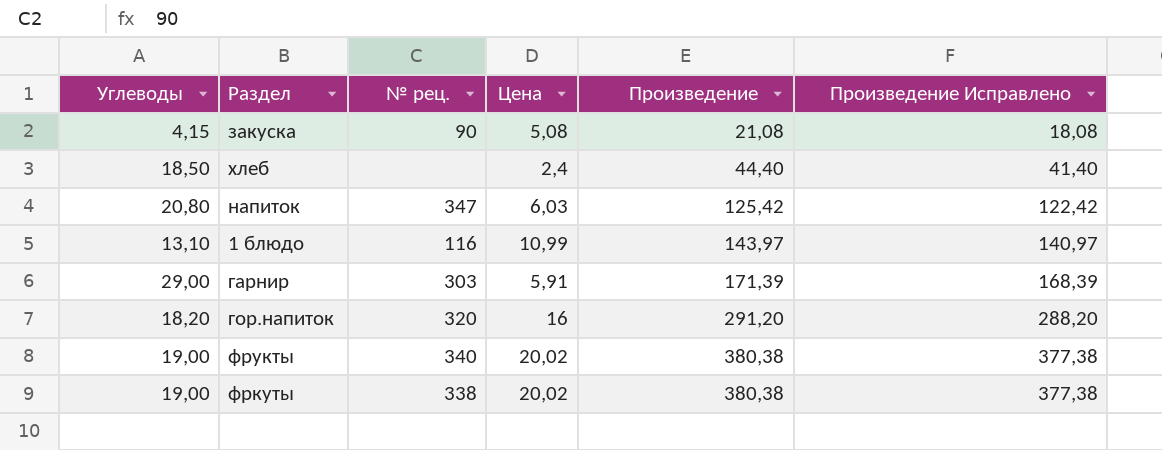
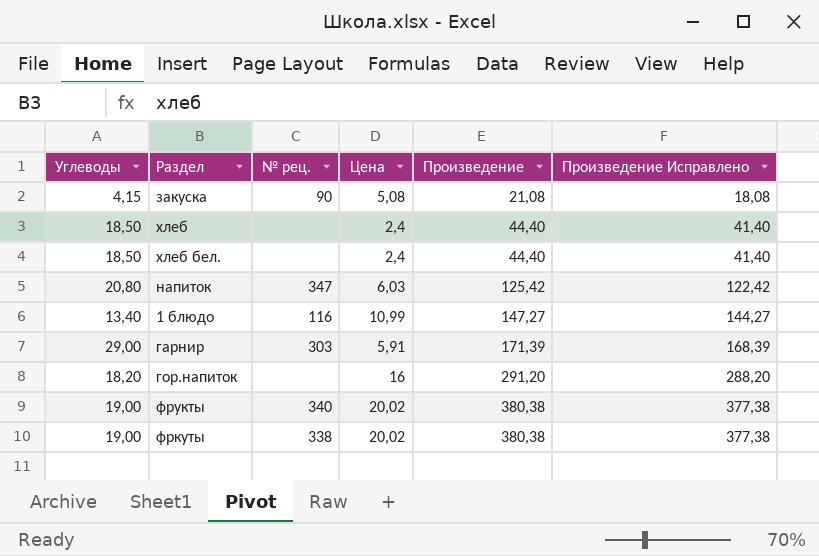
row хлеб бел.: none -> 18,50 | none | 2,4 | 44,40 | 41,40
1 блюдо | Углеводы: 13,10 -> 13,40
1 блюдо | Произведение: 143,97 -> 147,27
1 блюдо | Произведение Исправлено: 140,97 -> 144,27
гор.напиток | № рец.: 320 -> none

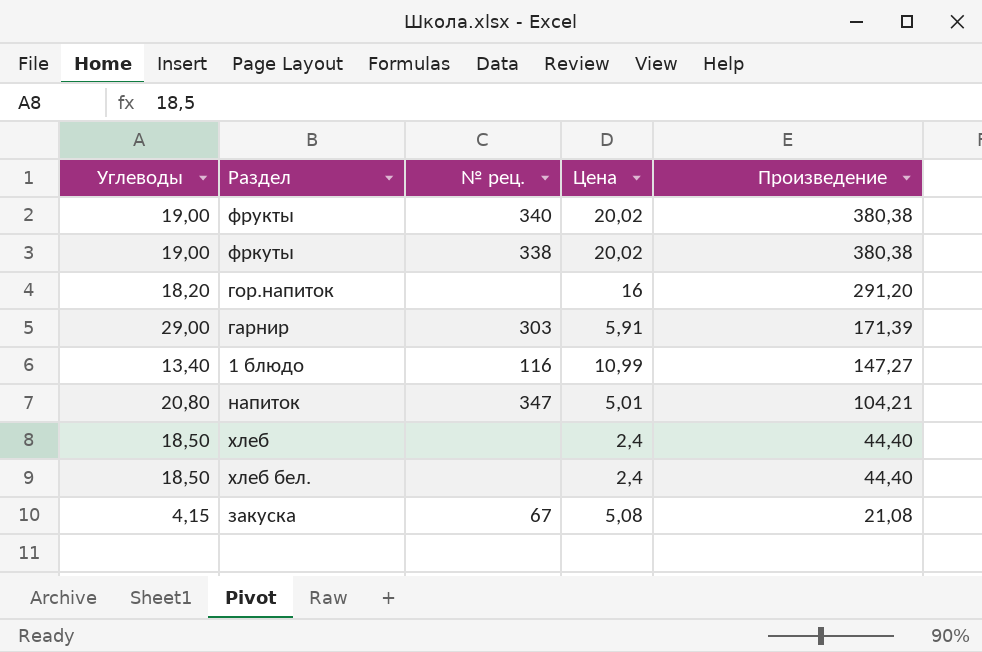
row order: Произведение ascending -> Произведение descending
column Произведение Исправлено | formula: [Произведение] - 3 -> none
напиток | Цена: 6,03 -> 5,01
напиток | Произведение: 125,42 -> 104,21
закуска | № рец.: 90 -> 67

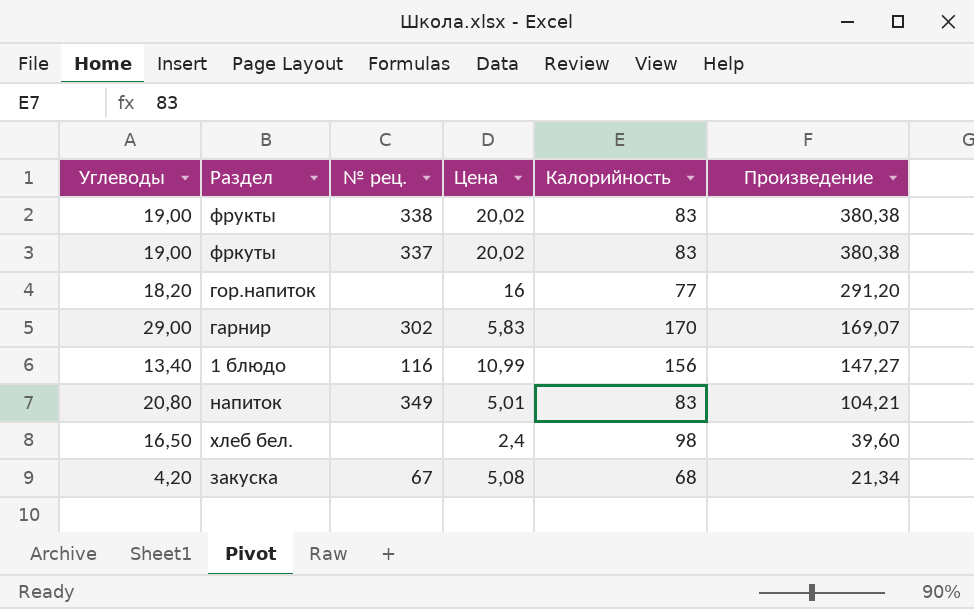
column Калорийность | position: none -> 5
row хлеб: 18,50 | none | 2,4 | 44,40 -> none
фрукты | № рец.: 340 -> 338
фркуты | № рец.: 338 -> 337
гарнир | № рец.: 303 -> 302
гарнир | Цена: 5,91 -> 5,83
гарнир | Произведение: 171,39 -> 169,07
напиток | № рец.: 347 -> 349
хлеб бел. | Углеводы: 18,50 -> 16,50
хлеб бел. | Произведение: 44,40 -> 39,60
закуска | Углеводы: 4,15 -> 4,20
закуска | Произведение: 21,08 -> 21,34

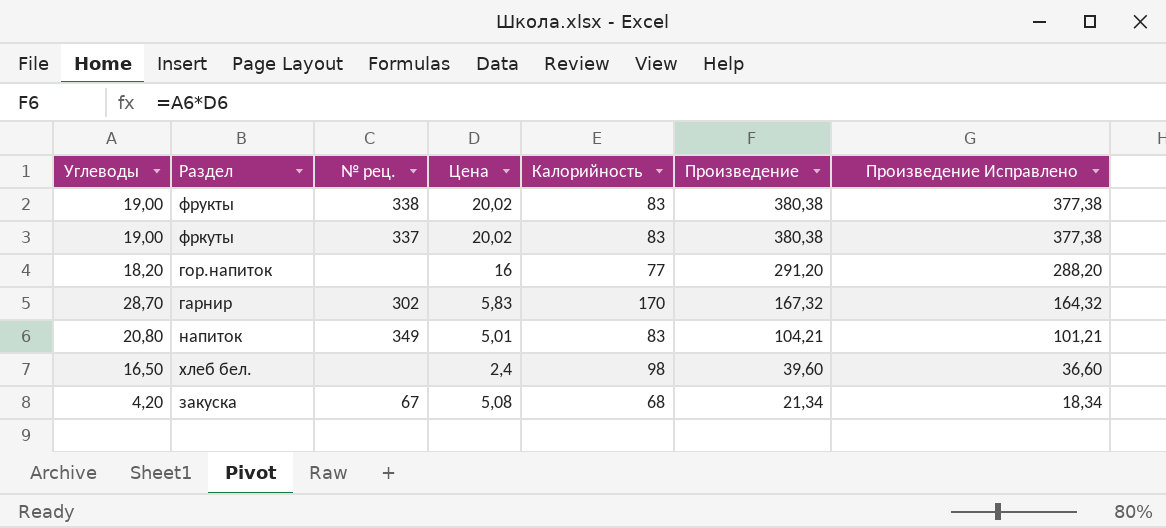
column Произведение Исправлено | formula: none -> [Произведение] - 3
row 1 блюдо: 13,40 | 116 | 10,99 | 156 | 147,27 -> none
гарнир | Углеводы: 29,00 -> 28,70
гарнир | Произведение: 169,07 -> 167,32

